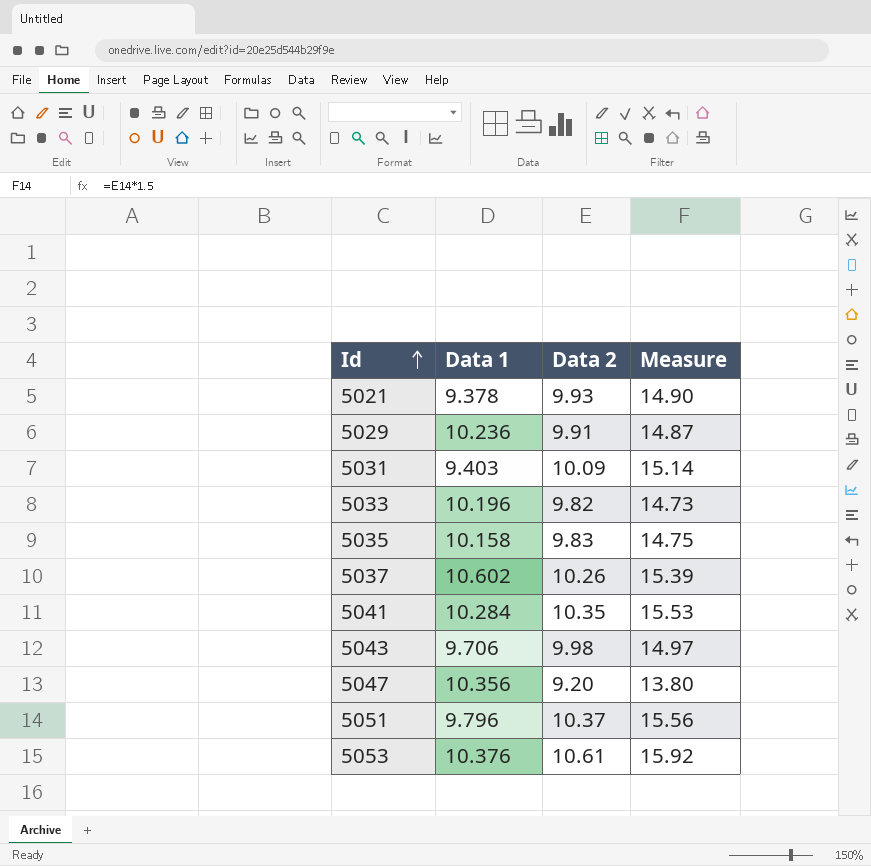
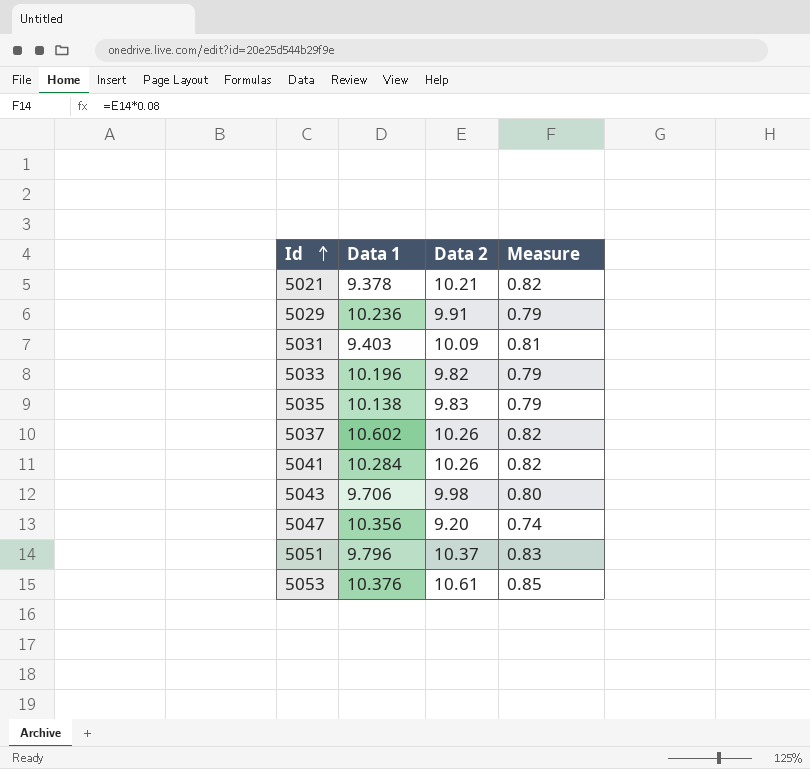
column Measure | formula: [Data 2] * 1.5 -> [Data 2] * 0.08
5021 | Data 2: 9.93 -> 10.21
5035 | Data 1: 10.158 -> 10.138
5041 | Data 2: 10.35 -> 10.26

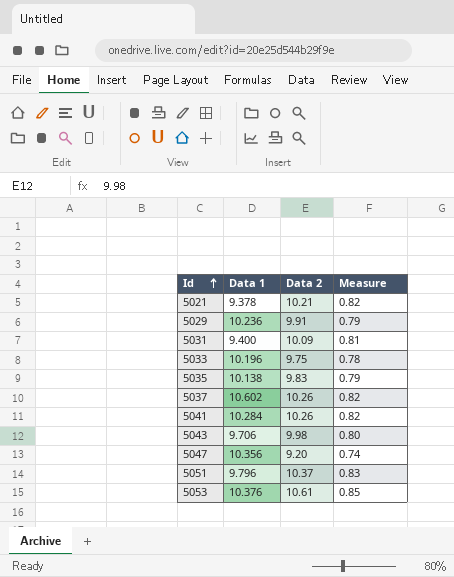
5031 | Data 1: 9.403 -> 9.400
5033 | Data 2: 9.82 -> 9.75
5033 | Measure: 0.79 -> 0.78

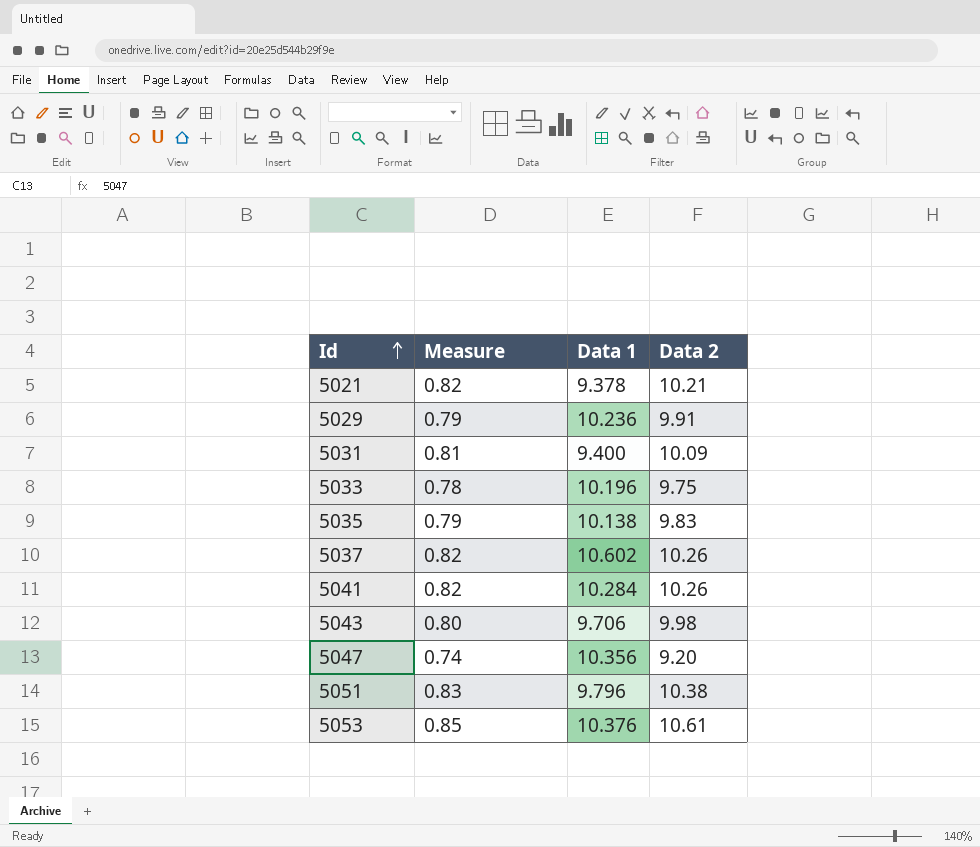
column Measure | position: 4 -> 2
5051 | Data 2: 10.37 -> 10.38

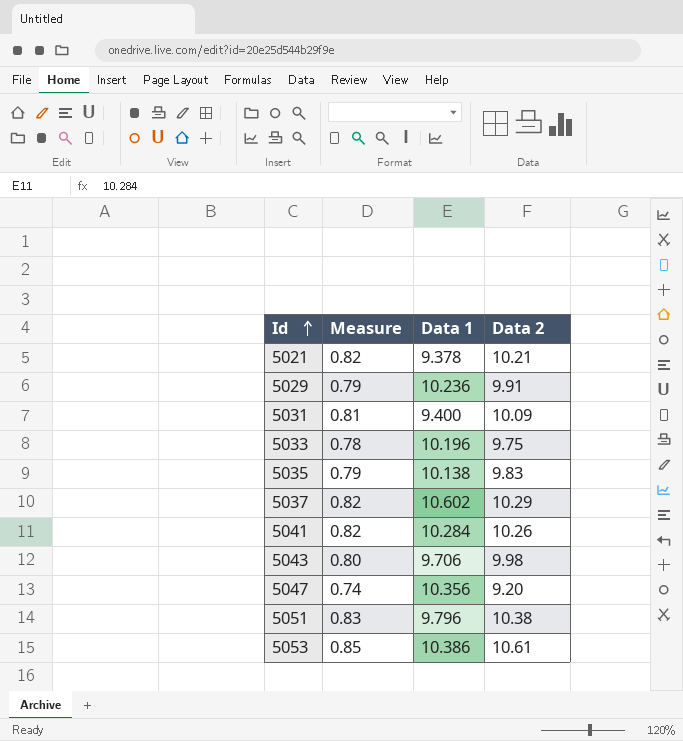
5037 | Data 2: 10.26 -> 10.29
5053 | Data 1: 10.376 -> 10.386

